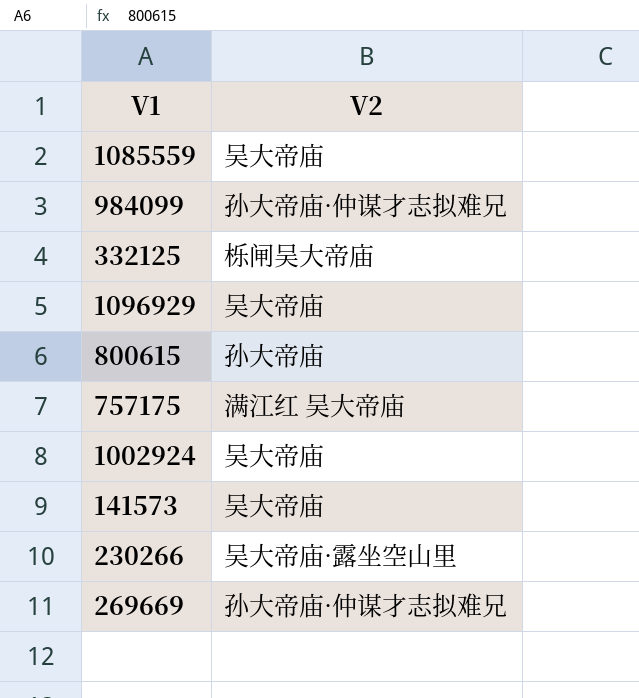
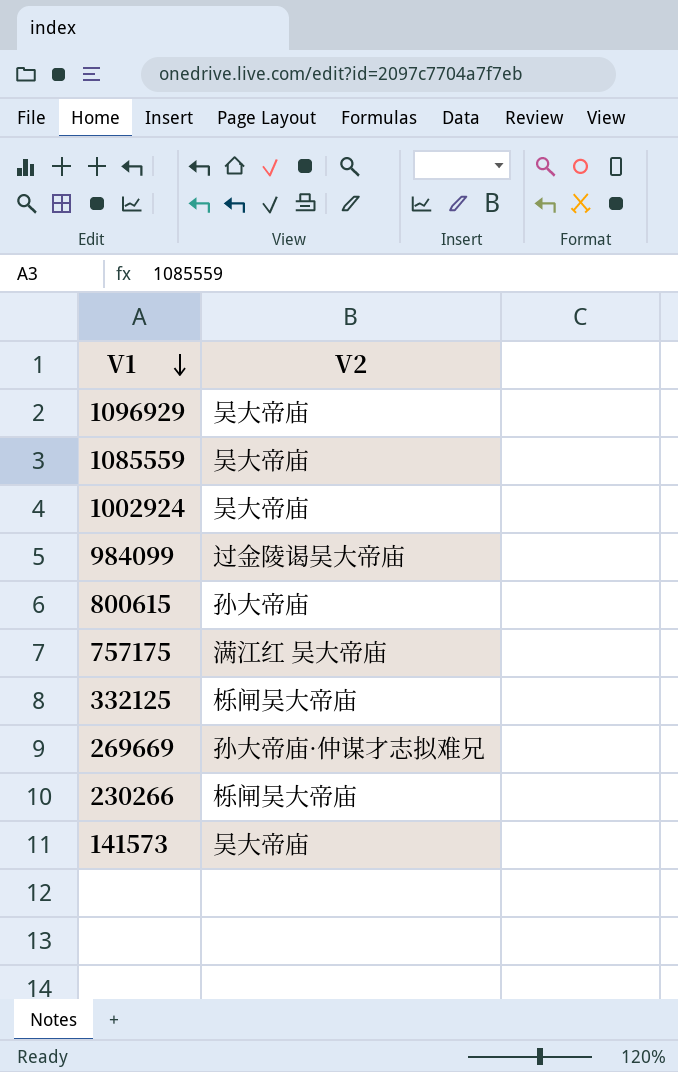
row order: none -> V1 descending
984099 | V2: 孙大帝庙·仲谋才志拟难兄 -> 过金陵谒吴大帝庙
230266 | V2: 吴大帝庙·露坐空山里 -> 栎闸吴大帝庙

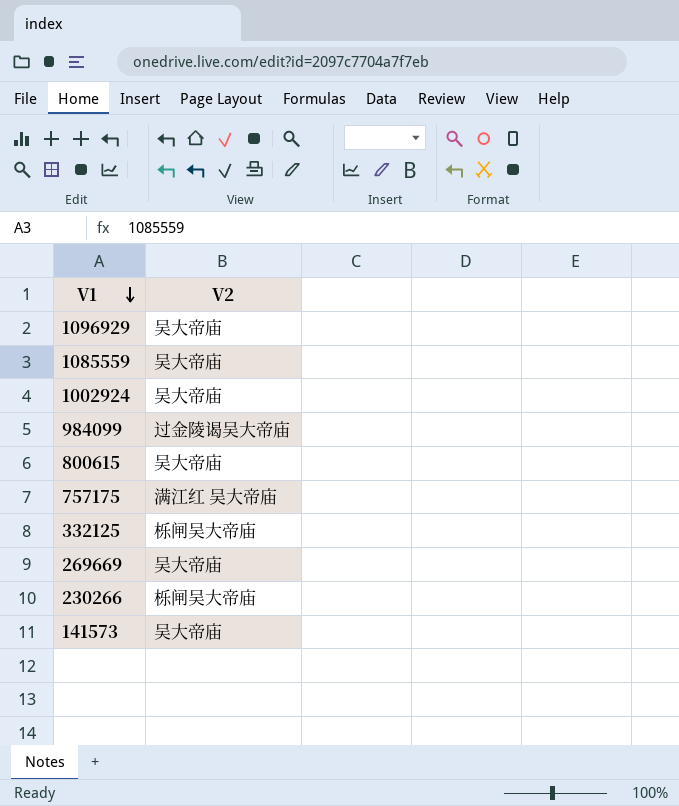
800615 | V2: 孙大帝庙 -> 吴大帝庙
269669 | V2: 孙大帝庙·仲谋才志拟难兄 -> 吴大帝庙

